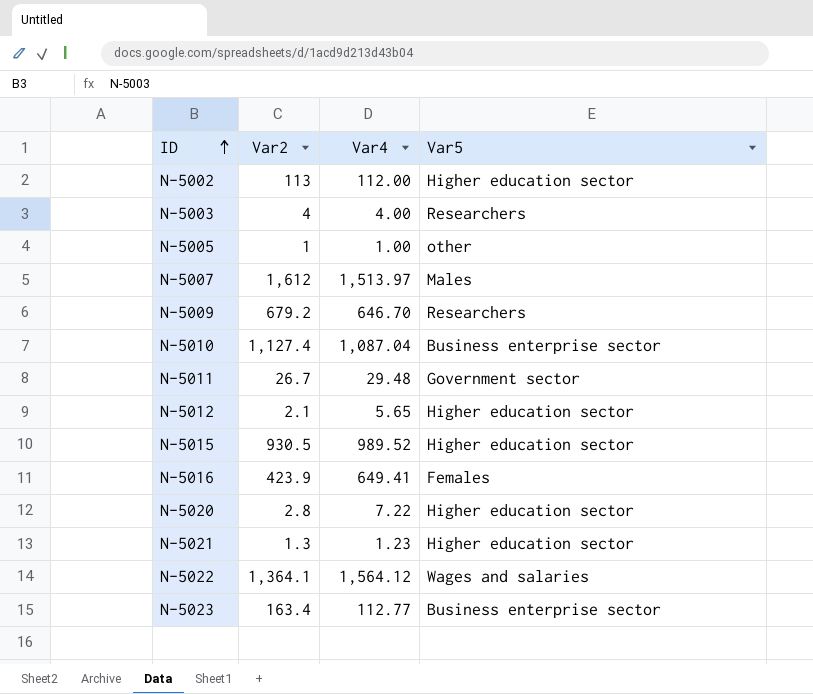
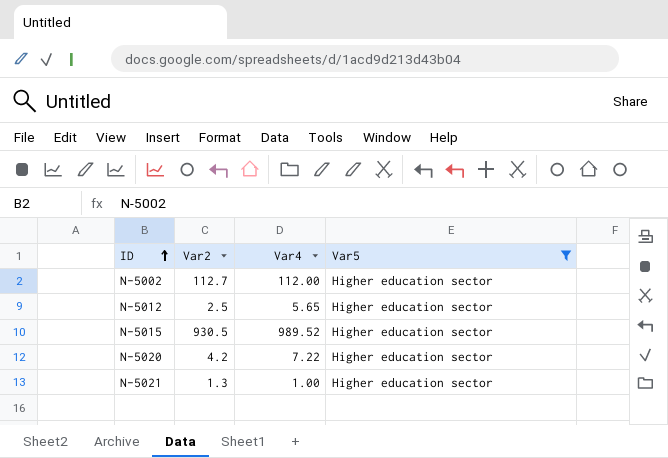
filter: none -> Var5 = Higher education sector
N-5002 | Var2: 113 -> 112.7
N-5012 | Var2: 2.1 -> 2.5
N-5020 | Var2: 2.8 -> 4.2
N-5021 | Var4: 1.23 -> 1.00

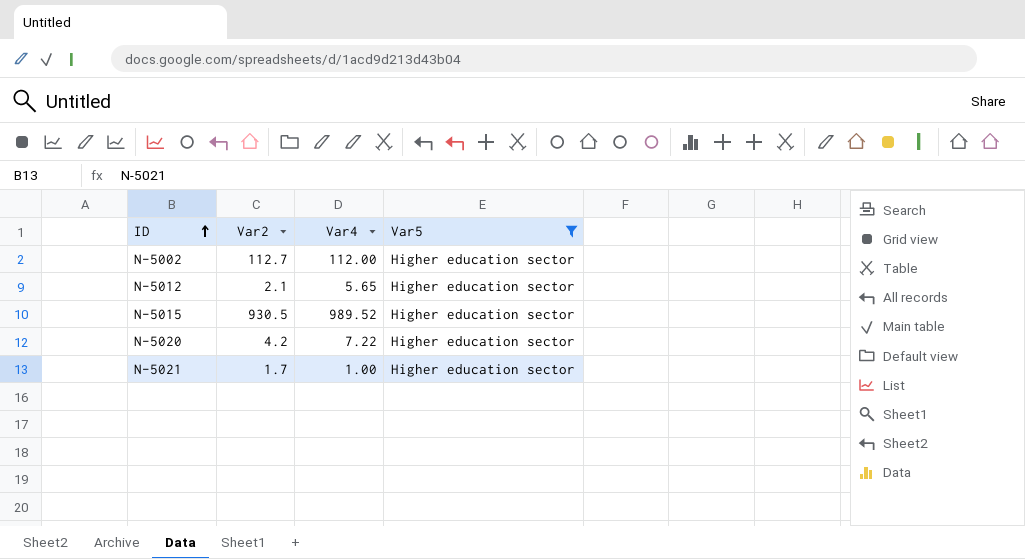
N-5012 | Var2: 2.5 -> 2.1
N-5021 | Var2: 1.3 -> 1.7

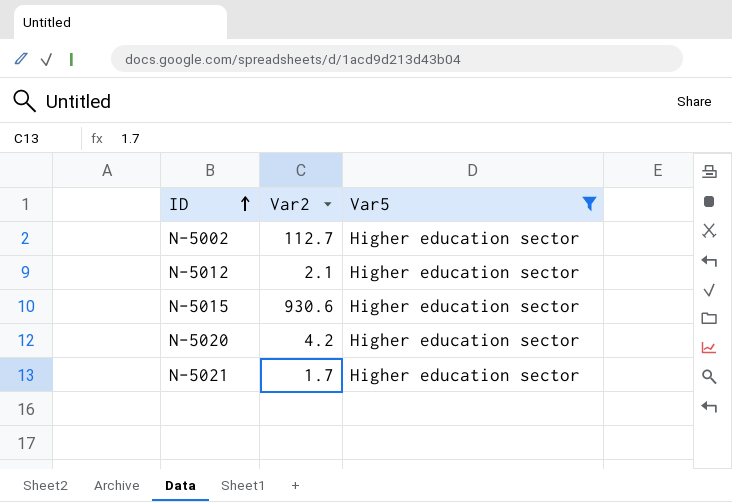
column Var4 | position: 3 -> none
N-5015 | Var2: 930.5 -> 930.6

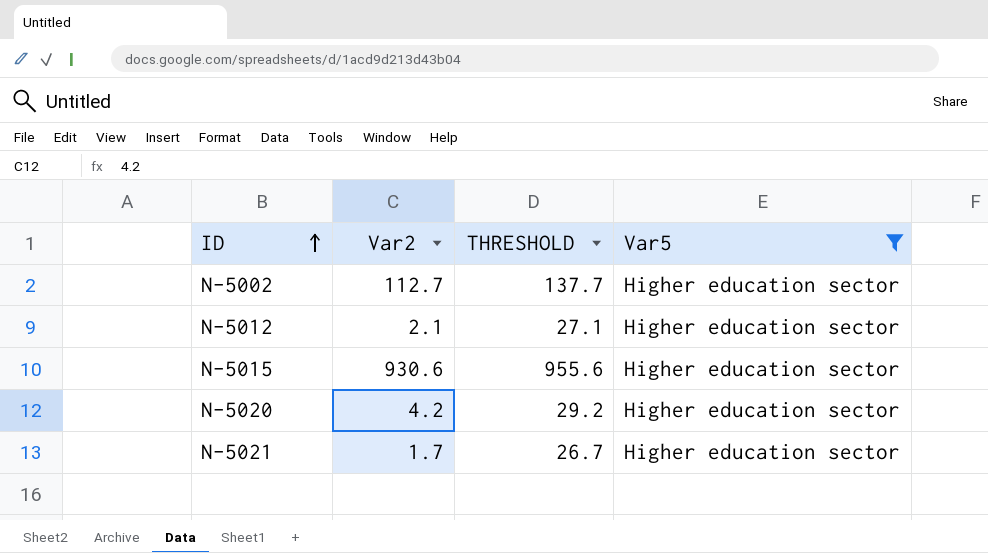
column THRESHOLD | formula: none -> [Var2] + 25

